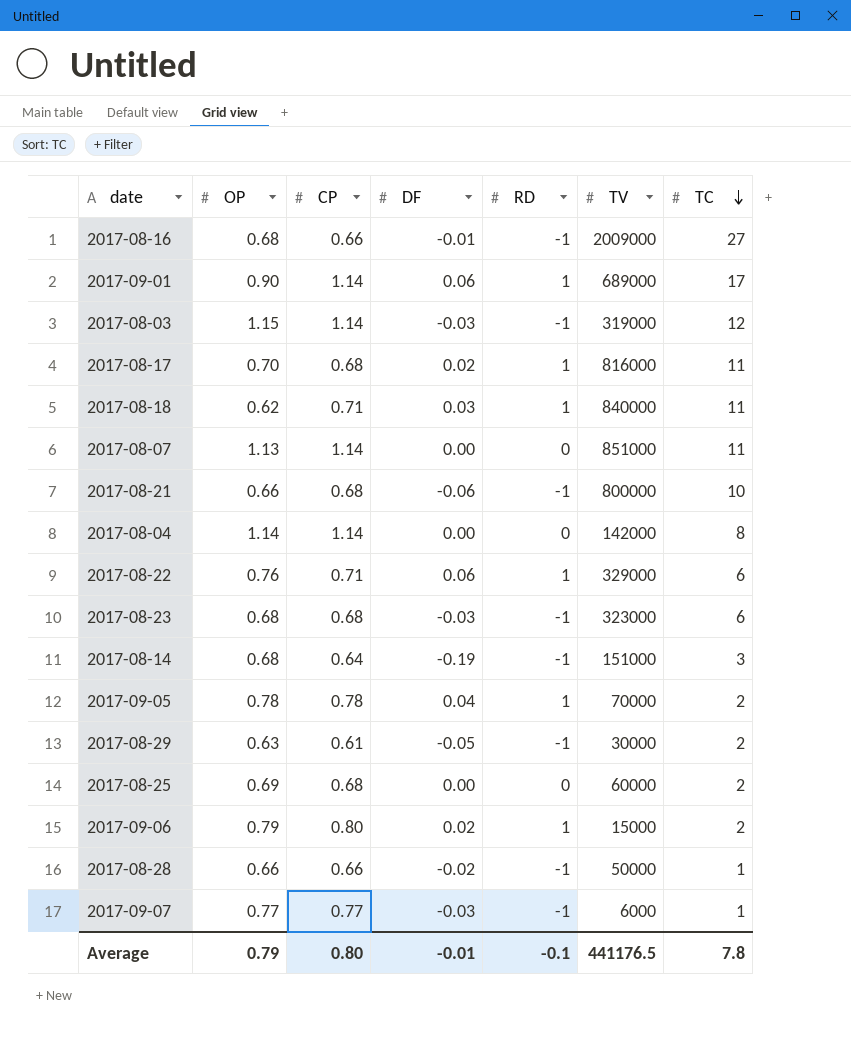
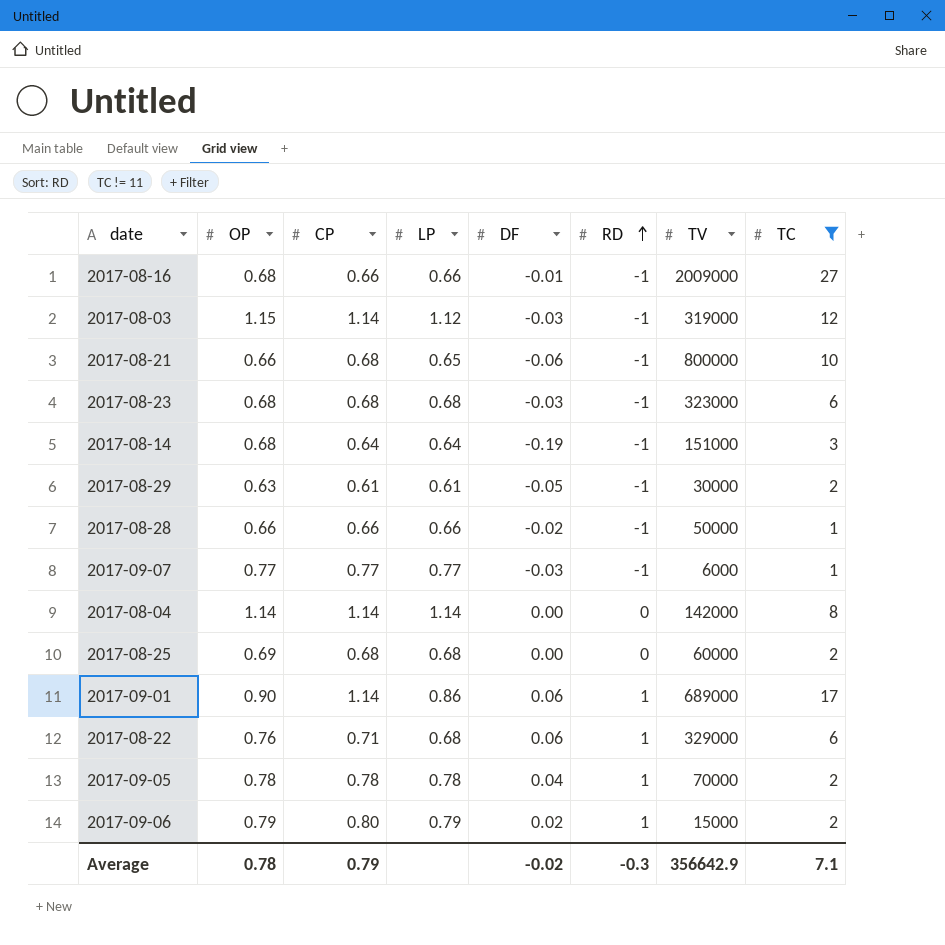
filter: none -> TC != 11
row order: TC descending -> RD ascending
column LP | position: none -> 4
Average | OP: 0.79 -> 0.78
Average | CP: 0.80 -> 0.79
Average | DF: -0.01 -> -0.02
Average | RD: -0.1 -> -0.3
Average | TV: 441176.5 -> 356642.9
Average | TC: 7.8 -> 7.1

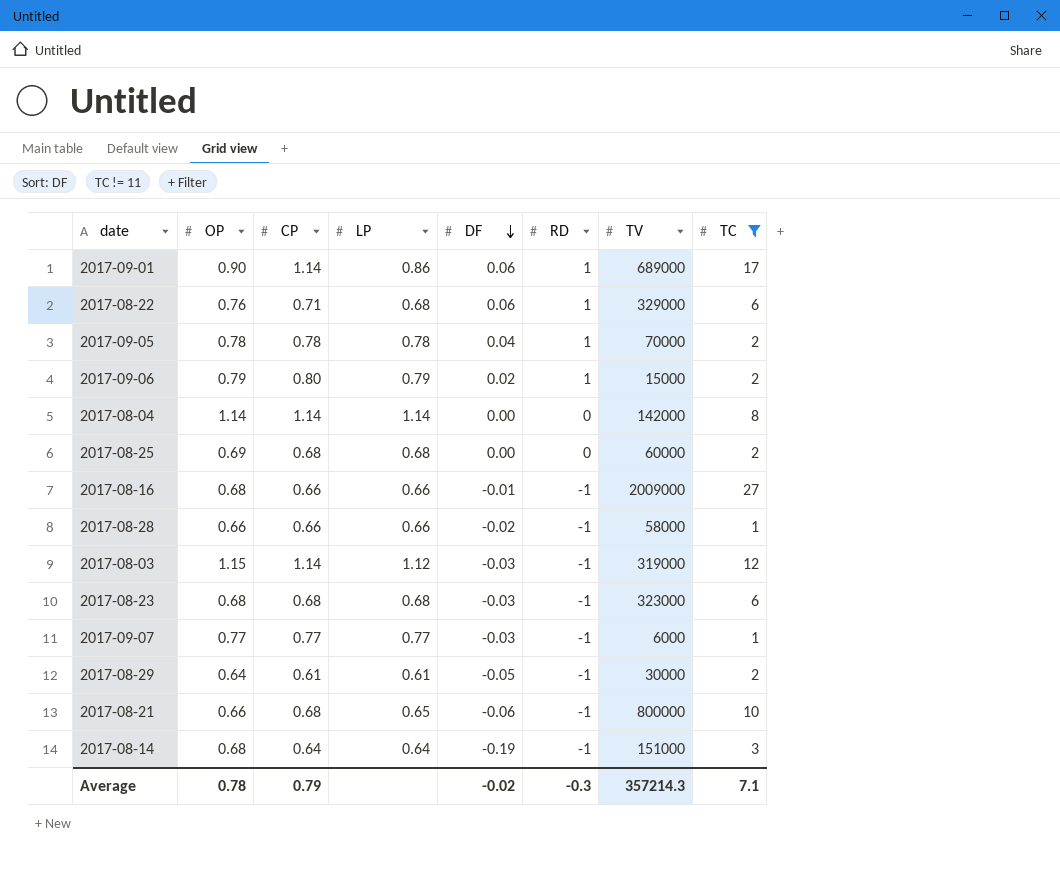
row order: RD ascending -> DF descending
2017-08-28 | TV: 50000 -> 58000
2017-08-29 | OP: 0.63 -> 0.64
Average | TV: 356642.9 -> 357214.3

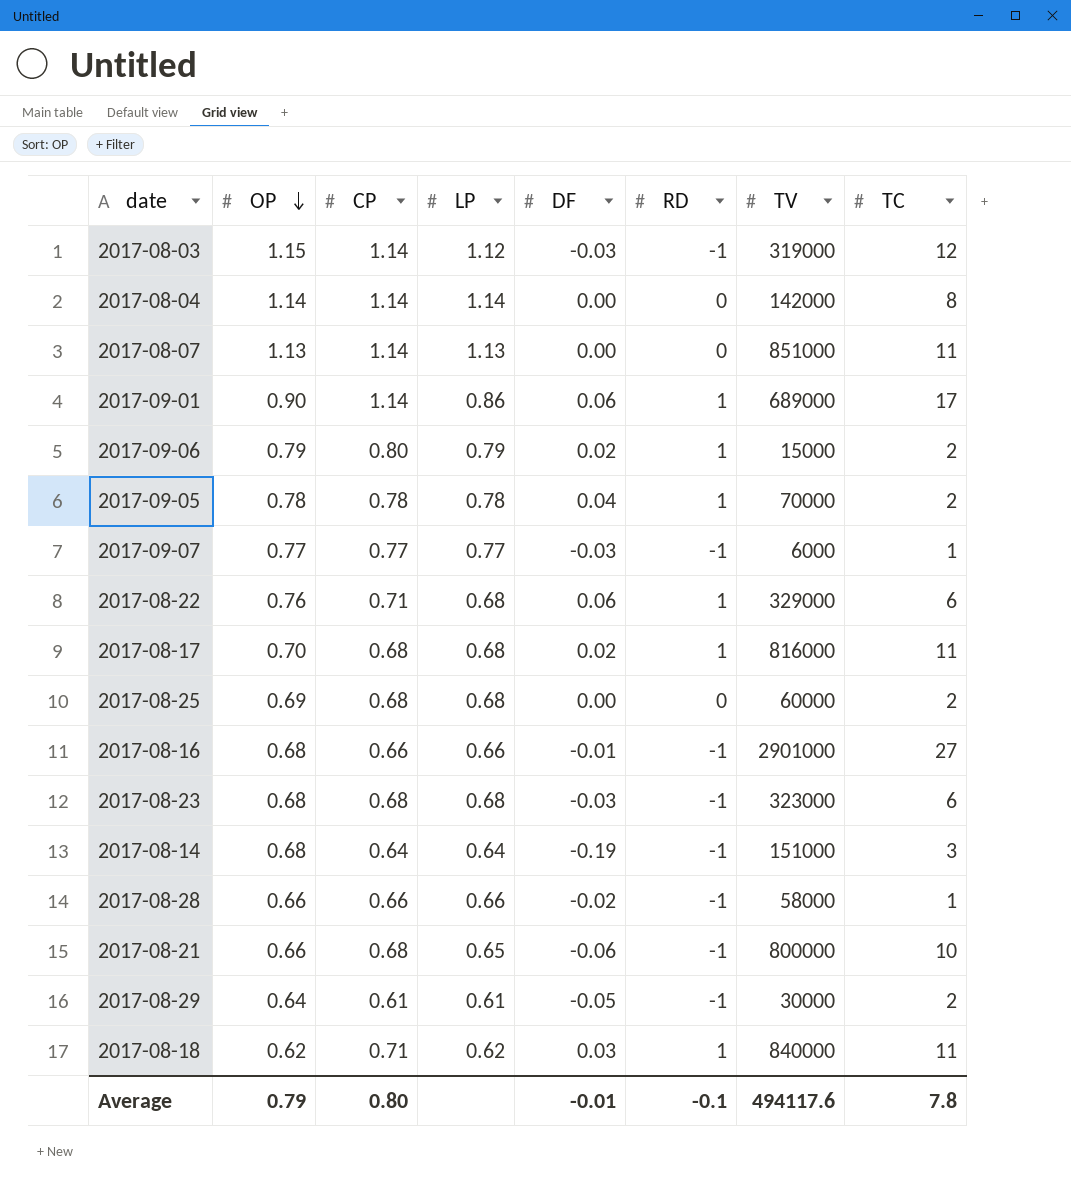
filter: TC != 11 -> none
row order: DF descending -> OP descending
2017-08-16 | TV: 2009000 -> 2901000
Average | OP: 0.78 -> 0.79
Average | CP: 0.79 -> 0.80
Average | DF: -0.02 -> -0.01
Average | RD: -0.3 -> -0.1
Average | TV: 357214.3 -> 494117.6
Average | TC: 7.1 -> 7.8

